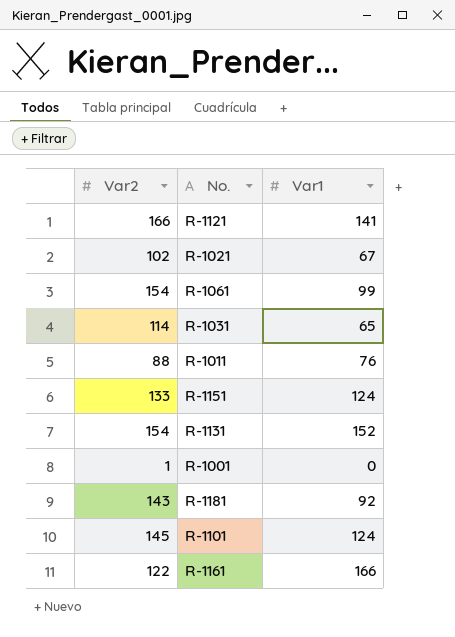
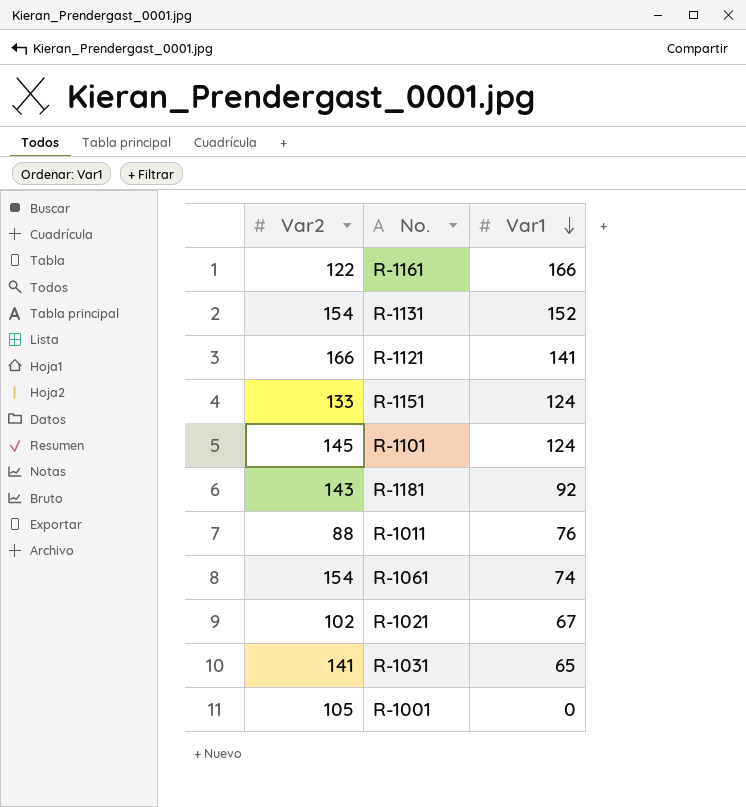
row order: none -> Var1 descending
R-1061 | Var1: 99 -> 74
R-1031 | Var2: 114 -> 141
R-1001 | Var2: 1 -> 105

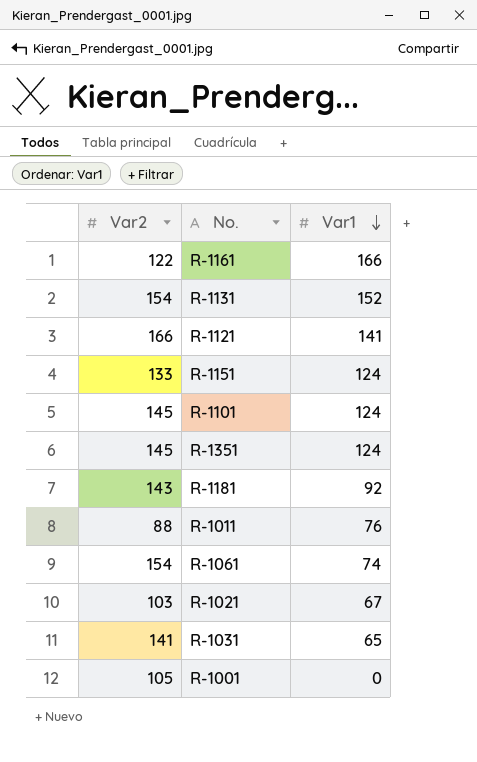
row R-1351: none -> 145 | 124
R-1021 | Var2: 102 -> 103

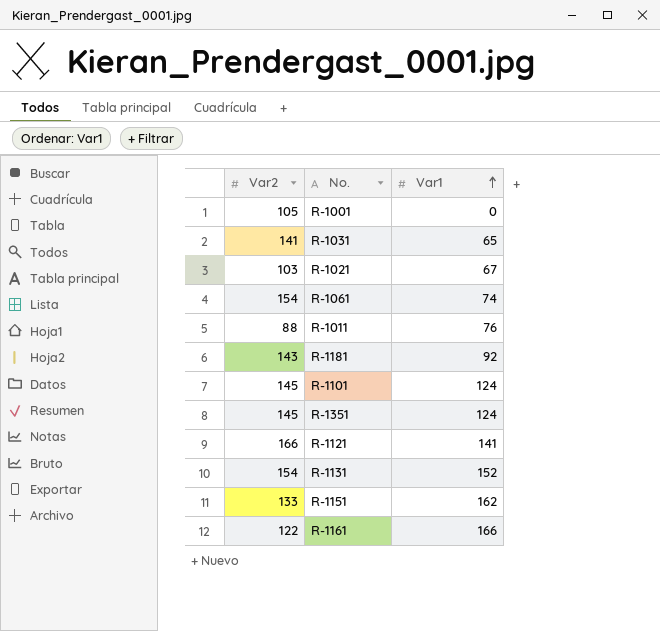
row order: Var1 descending -> Var1 ascending
R-1151 | Var1: 124 -> 162

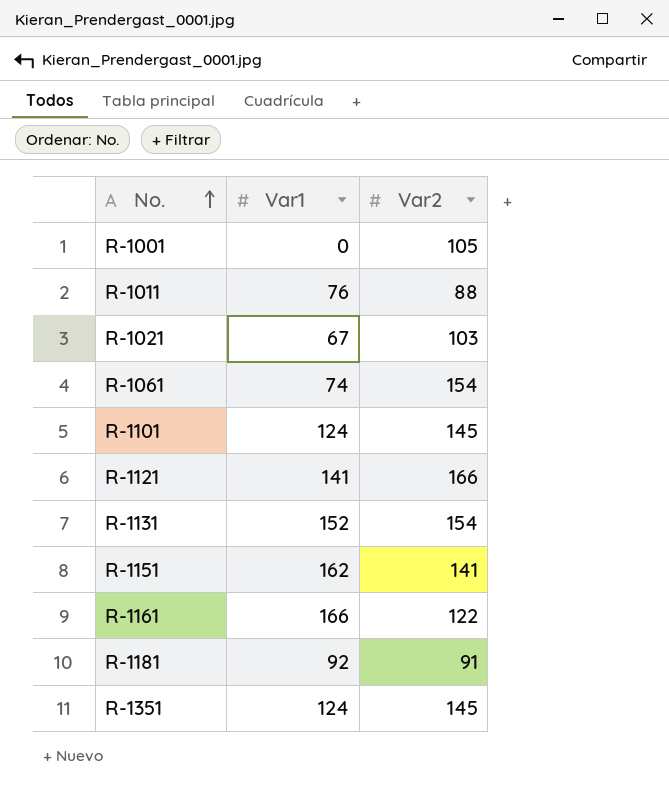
row order: Var1 ascending -> No. ascending
column Var2 | position: 1 -> 3
row R-1031: 141 | 65 -> none
R-1151 | Var2: 133 -> 141
R-1181 | Var2: 143 -> 91

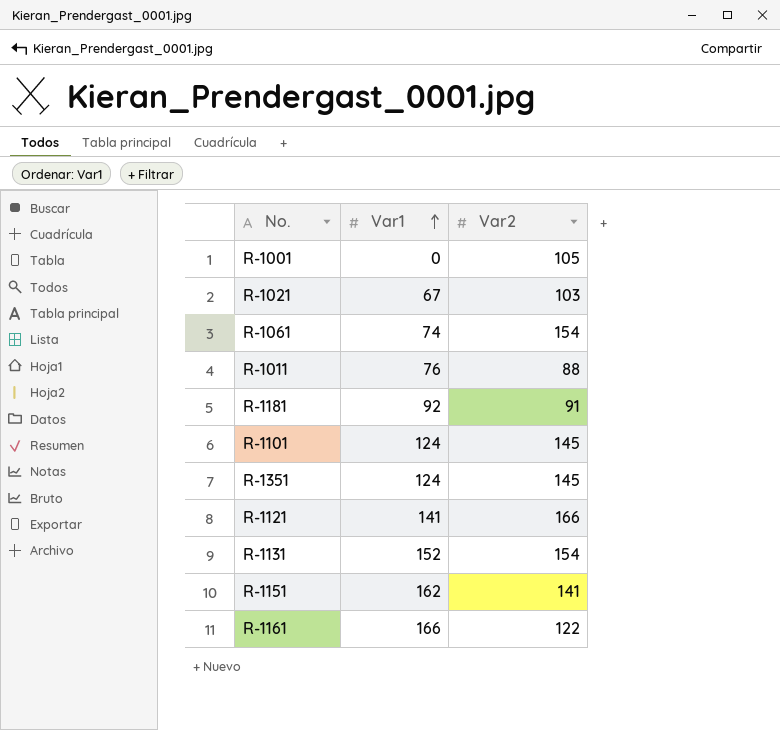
row order: No. ascending -> Var1 ascending

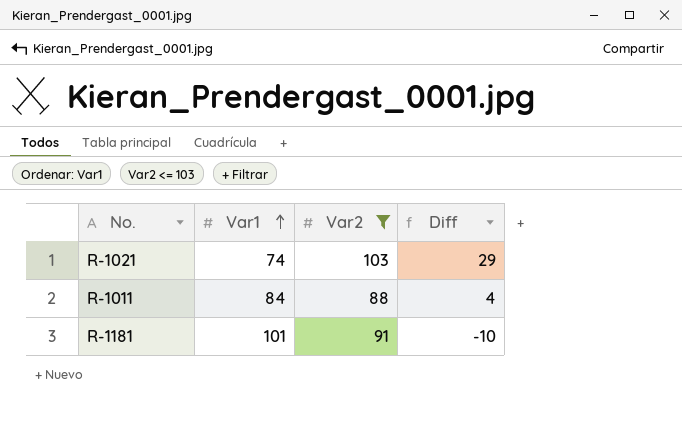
filter: none -> Var2 <= 103
column Diff | formula: none -> [Var2] - [Var1]
R-1021 | Var1: 67 -> 74
R-1011 | Var1: 76 -> 84
R-1181 | Var1: 92 -> 101

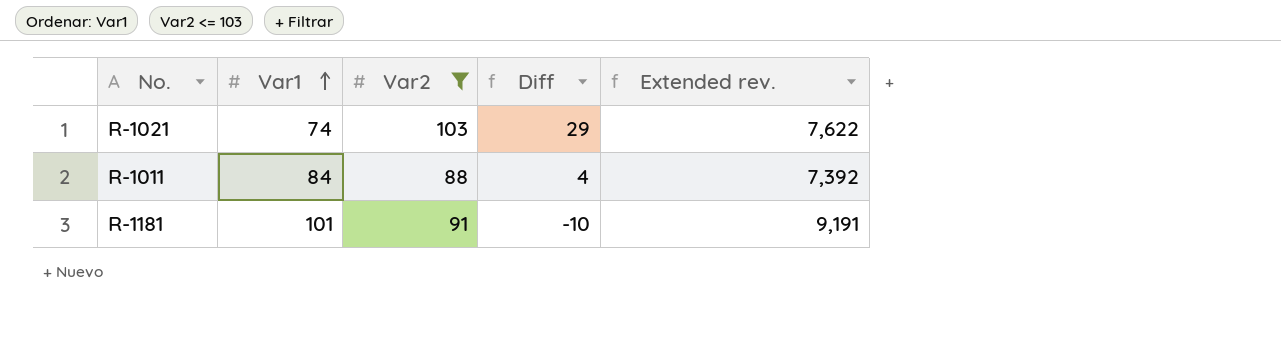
column Extended rev. | formula: none -> [Var1] * [Var2]

